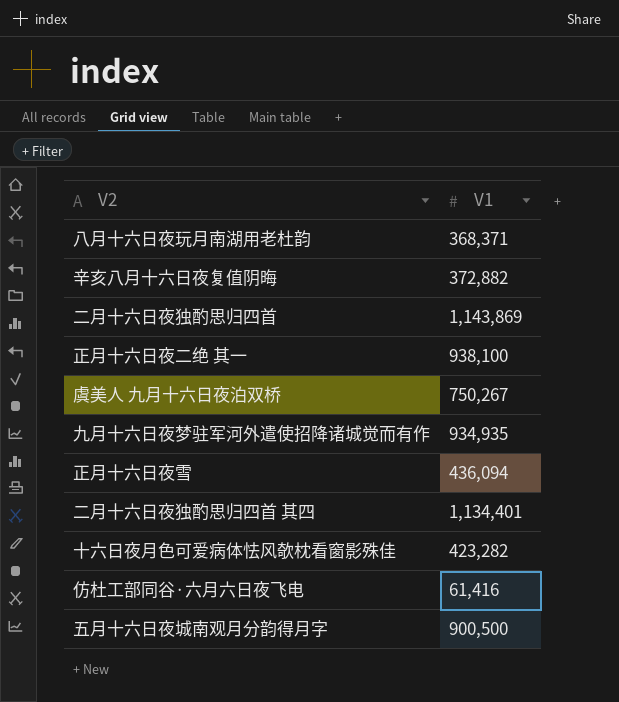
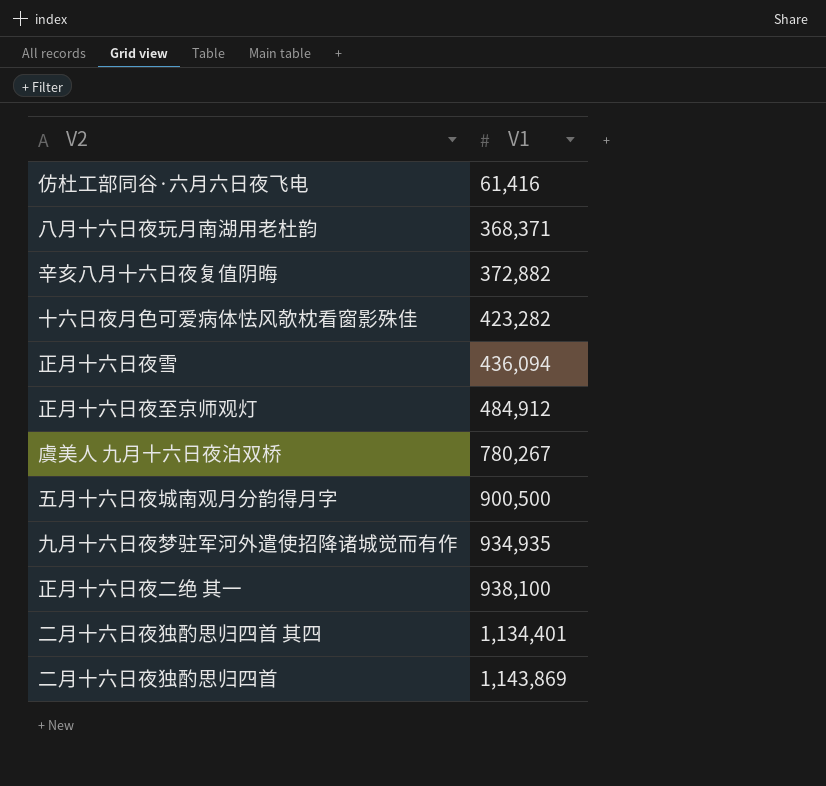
row order: none -> V1 ascending
row 正月十六日夜至京师观灯: none -> 484,912
虞美人 九月十六日夜泊双桥 | V1: 750,267 -> 780,267

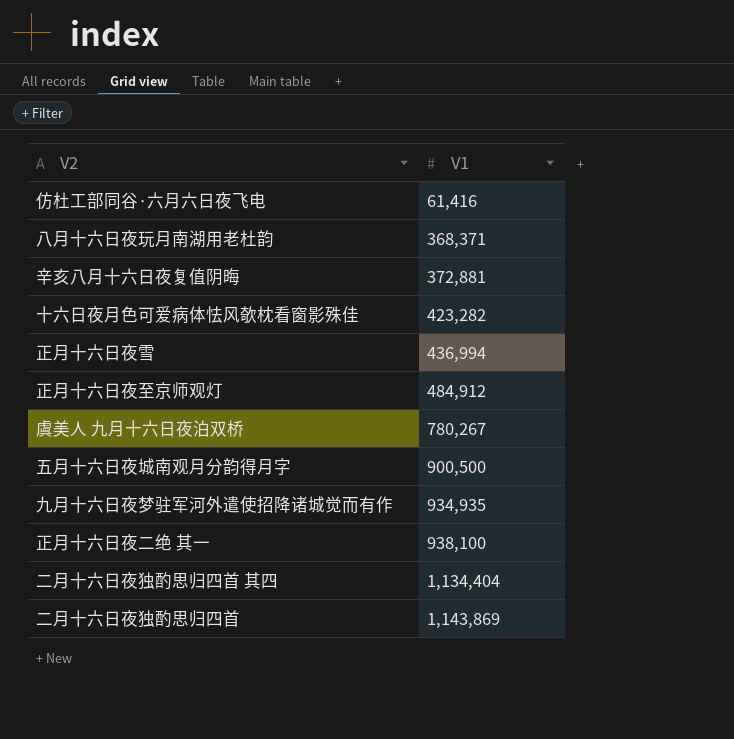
辛亥八月十六日夜复值阴晦 | V1: 372,882 -> 372,881
正月十六日夜雪 | V1: 436,094 -> 436,994
二月十六日夜独酌思归四首 其四 | V1: 1,134,401 -> 1,134,404

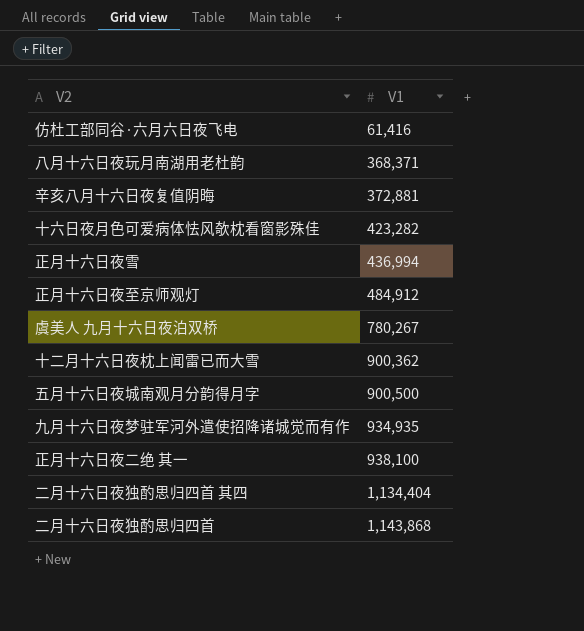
row 十二月十六日夜枕上闻雷已而大雪: none -> 900,362
二月十六日夜独酌思归四首 | V1: 1,143,869 -> 1,143,868

